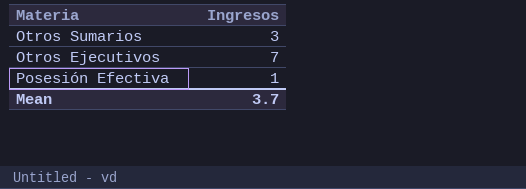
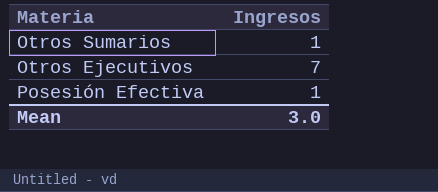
Otros Sumarios | Ingresos: 3 -> 1
Mean | Ingresos: 3.7 -> 3.0

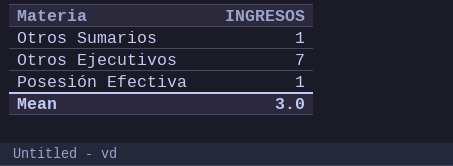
column name: Ingresos -> INGRESOS

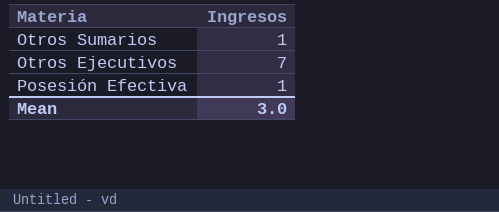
column name: INGRESOS -> Ingresos

